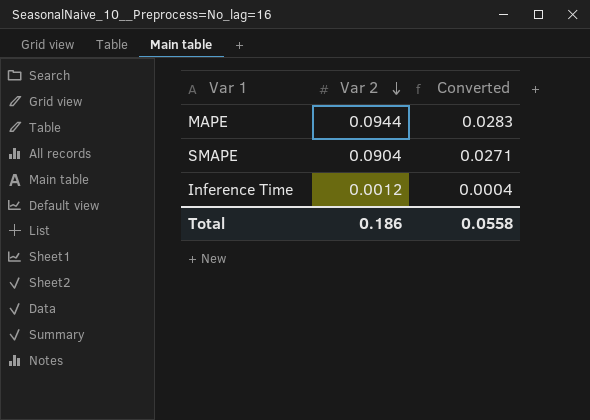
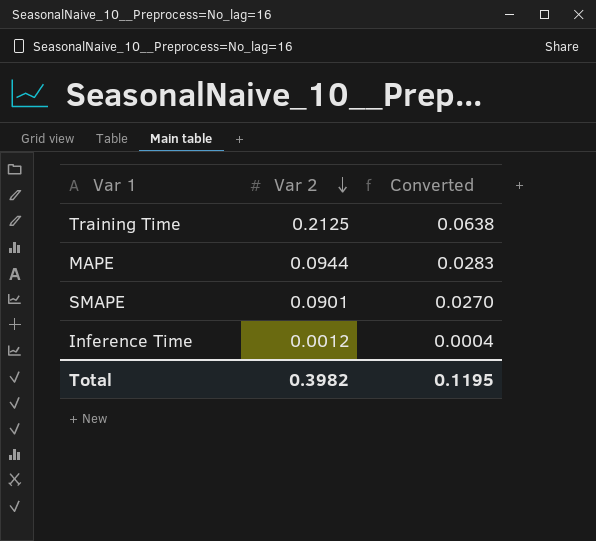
row Training Time: none -> 0.2125 | 0.0638
SMAPE | Var 2: 0.0904 -> 0.0901
SMAPE | Converted: 0.0271 -> 0.0270
Total | Var 2: 0.186 -> 0.3982
Total | Converted: 0.0558 -> 0.1195

